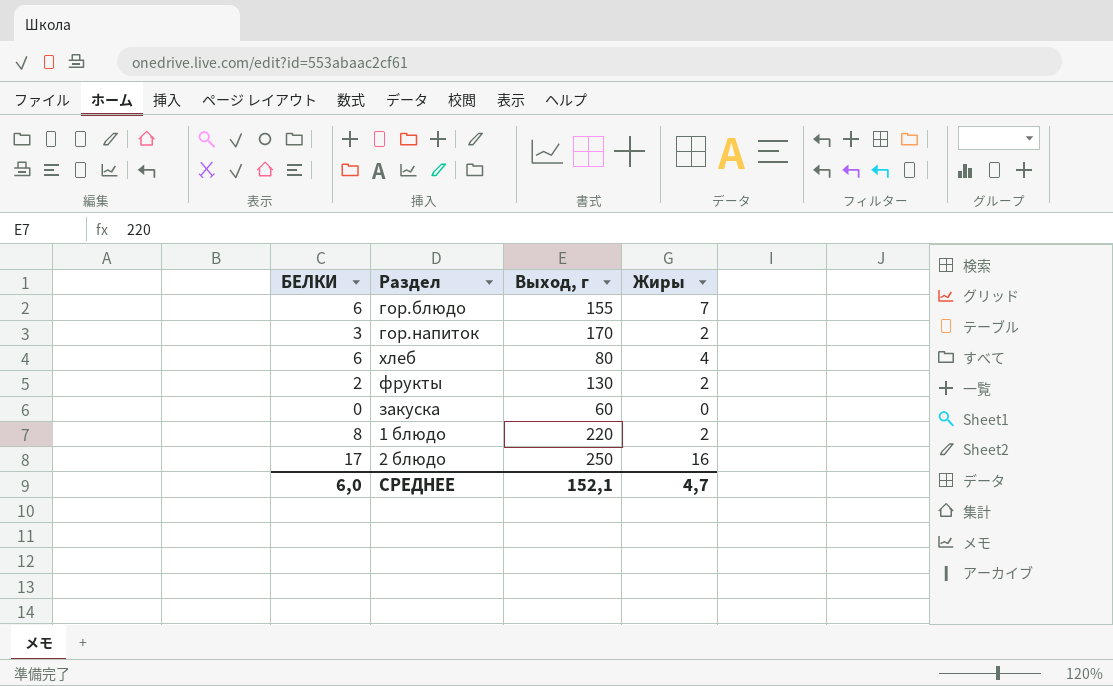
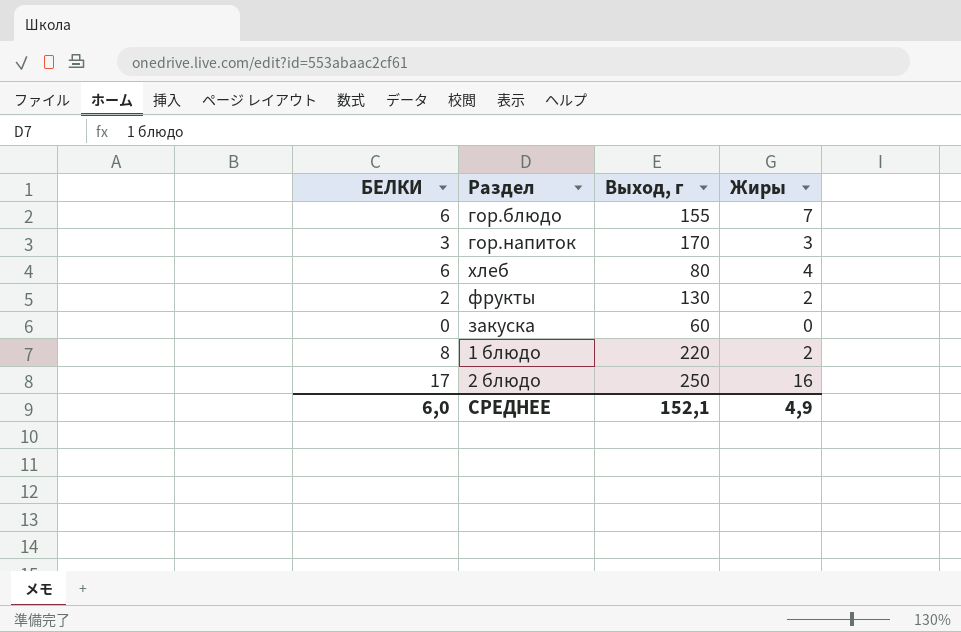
гор.напиток | Жиры: 2 -> 3
СРЕДНЕЕ | Жиры: 4,7 -> 4,9

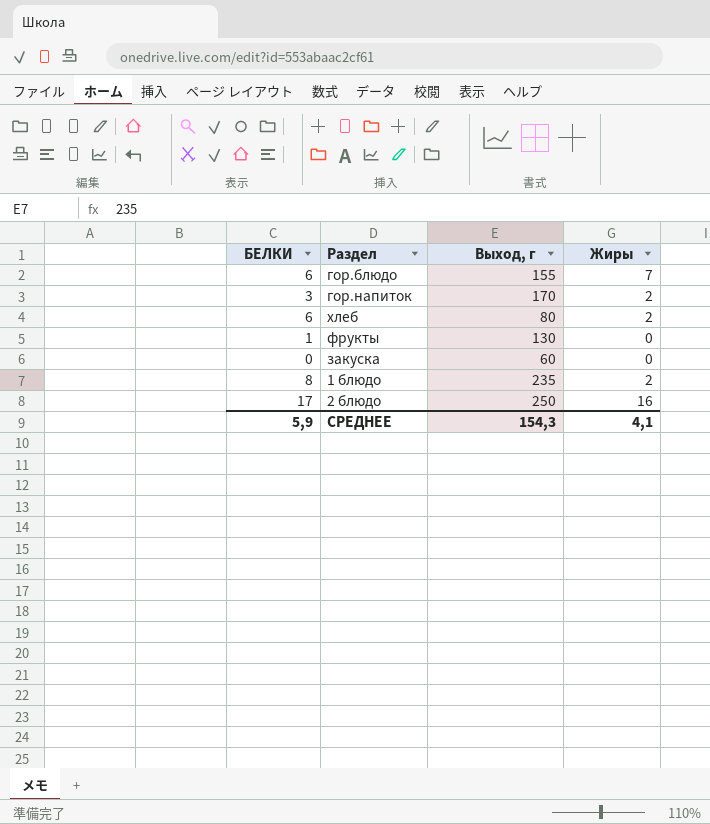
гор.напиток | Жиры: 3 -> 2
хлеб | Жиры: 4 -> 2
фрукты | БЕЛКИ: 2 -> 1
фрукты | Жиры: 2 -> 0
1 блюдо | Выход, г: 220 -> 235
СРЕДНЕЕ | БЕЛКИ: 6,0 -> 5,9
СРЕДНЕЕ | Выход, г: 152,1 -> 154,3
СРЕДНЕЕ | Жиры: 4,9 -> 4,1

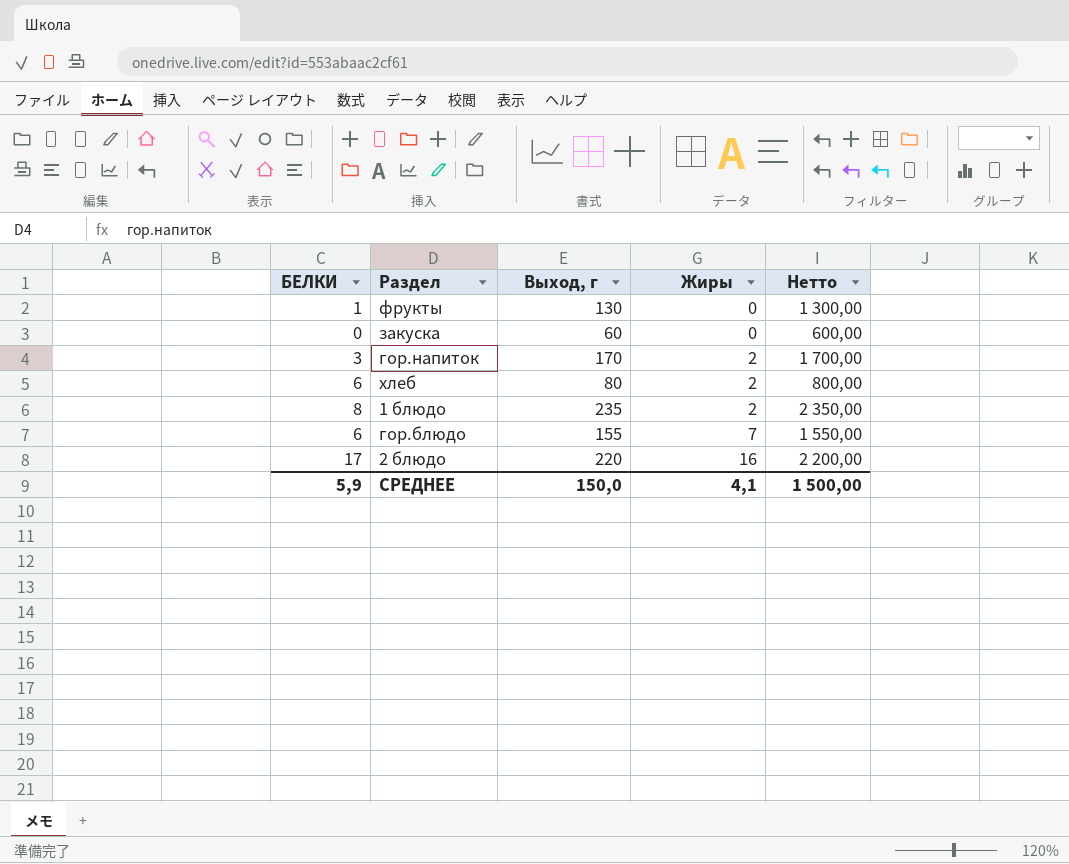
row order: none -> Жиры ascending
column Нетто | formula: none -> [Выход, г] * 10
2 блюдо | Выход, г: 250 -> 220
СРЕДНЕЕ | Выход, г: 154,3 -> 150,0

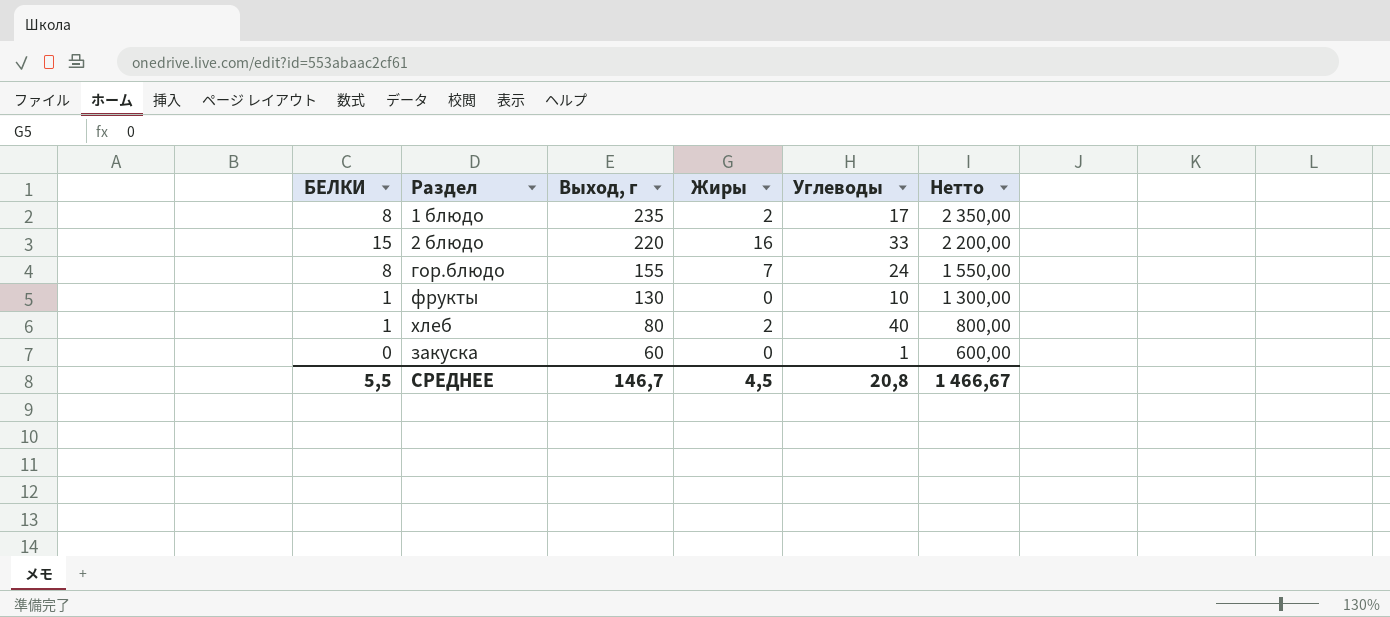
row order: Жиры ascending -> Выход, г descending
column Углеводы | position: none -> 5
row гор.напиток: 3 | 170 | 2 | 1 700,00 -> none
2 блюдо | БЕЛКИ: 17 -> 15
гор.блюдо | БЕЛКИ: 6 -> 8
хлеб | БЕЛКИ: 6 -> 1
СРЕДНЕЕ | БЕЛКИ: 5,9 -> 5,5
СРЕДНЕЕ | Выход, г: 150,0 -> 146,7
СРЕДНЕЕ | Жиры: 4,1 -> 4,5
СРЕДНЕЕ | Нетто: 1 500,00 -> 1 466,67

